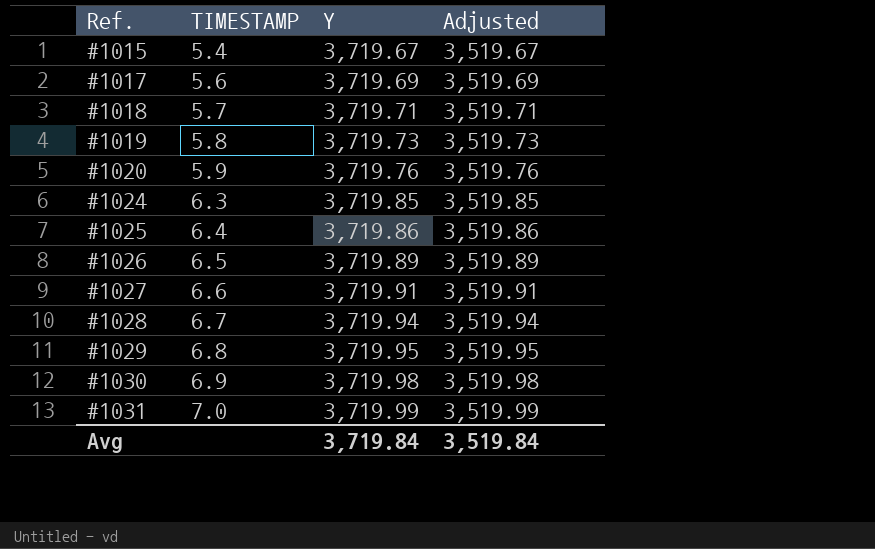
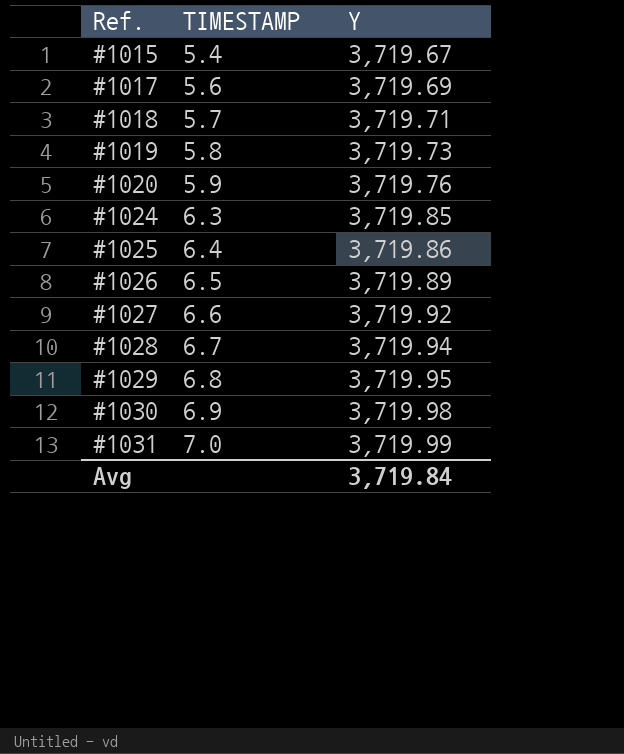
column Adjusted | formula: [Y] - 200 -> none
#1027 | Y: 3,719.91 -> 3,719.92

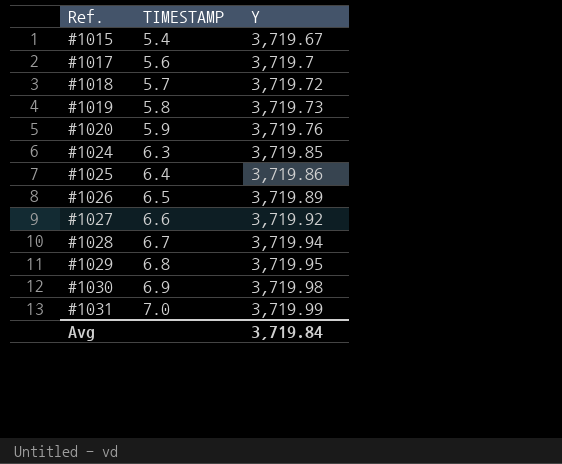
#1017 | Y: 3,719.69 -> 3,719.7
#1018 | Y: 3,719.71 -> 3,719.72

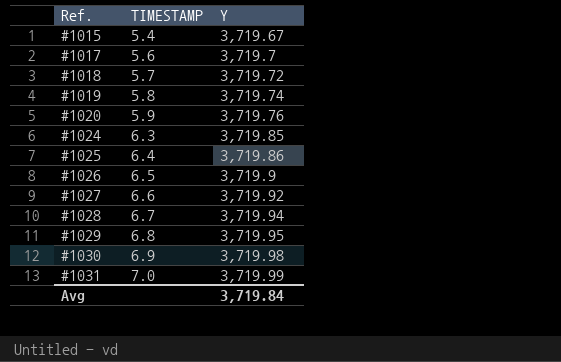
#1019 | Y: 3,719.73 -> 3,719.74
#1026 | Y: 3,719.89 -> 3,719.9

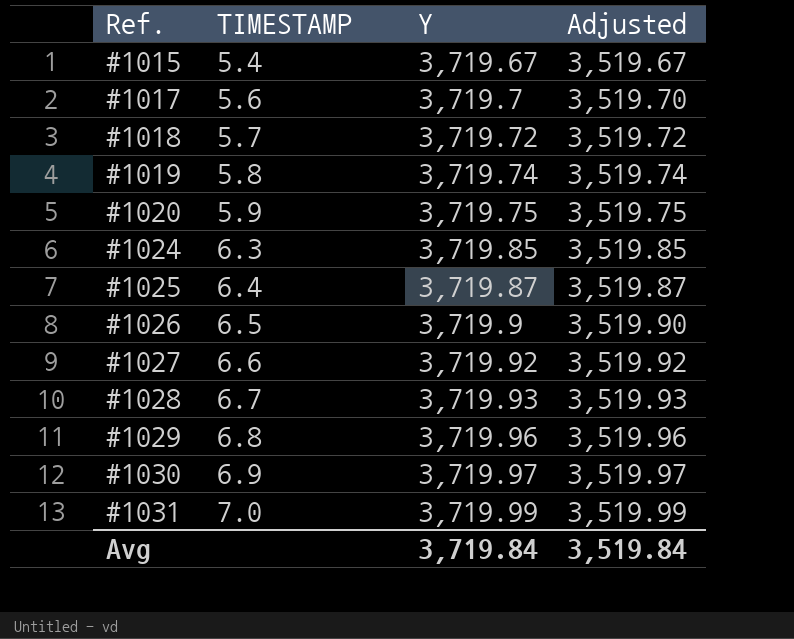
column Adjusted | formula: none -> [Y] - 200
#1020 | Y: 3,719.76 -> 3,719.75
#1025 | Y: 3,719.86 -> 3,719.87
#1028 | Y: 3,719.94 -> 3,719.93
#1029 | Y: 3,719.95 -> 3,719.96
#1030 | Y: 3,719.98 -> 3,719.97

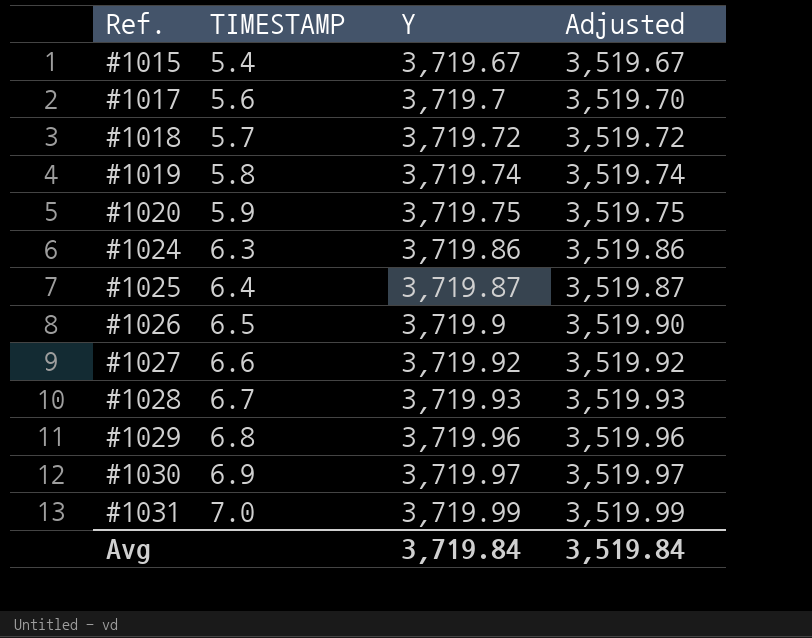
#1024 | Y: 3,719.85 -> 3,719.86
#1024 | Adjusted: 3,519.85 -> 3,519.86

